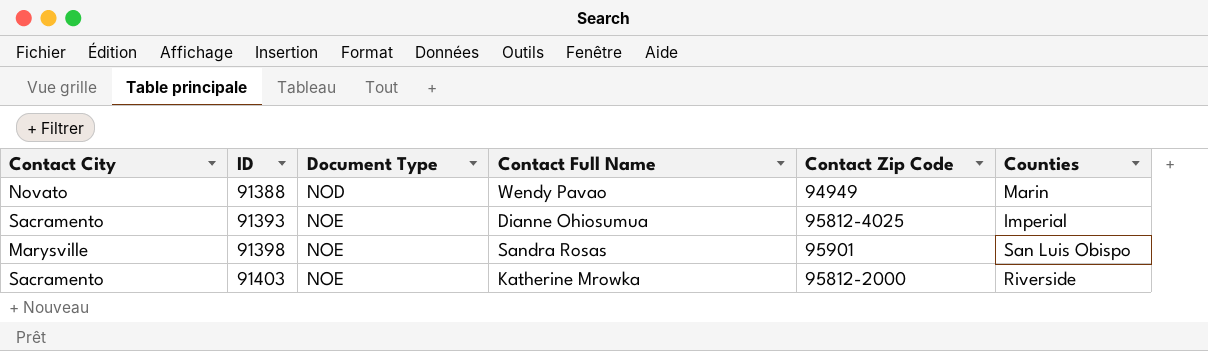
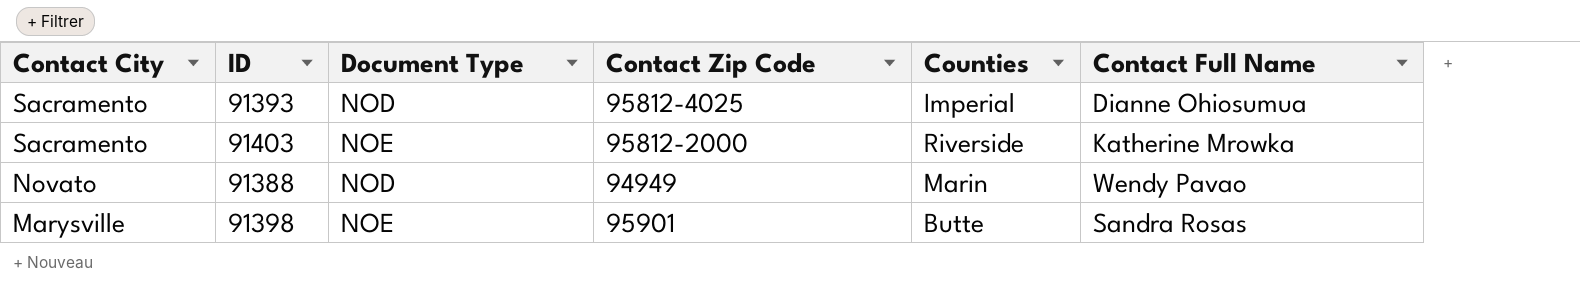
row order: ID ascending -> Contact City descending
column Contact Full Name | position: 4 -> 6
91393 | Document Type: NOE -> NOD
91398 | Counties: San Luis Obispo -> Butte

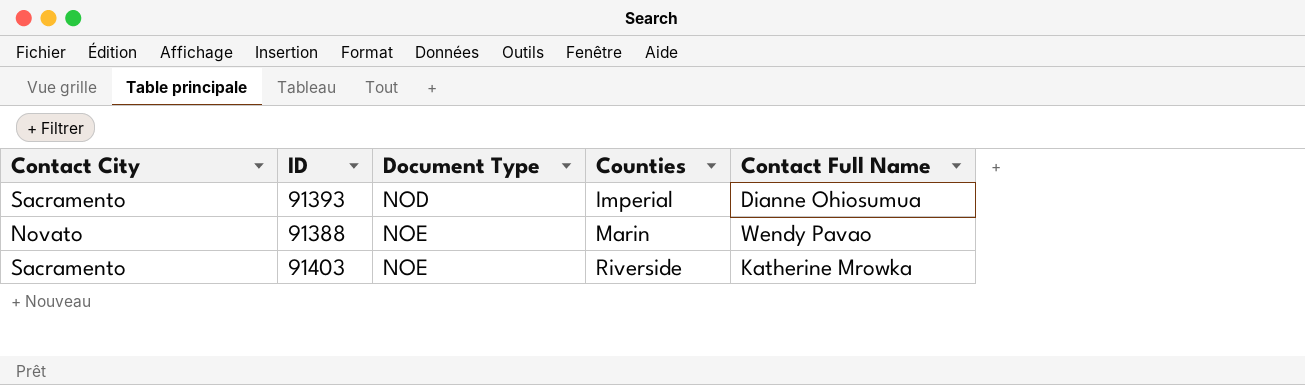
row order: Contact City descending -> Document Type ascending
column Contact Zip Code | position: 4 -> none
row 91398: Marysville | NOE | 95901 | Butte | Sandra Rosas -> none
91388 | Document Type: NOD -> NOE

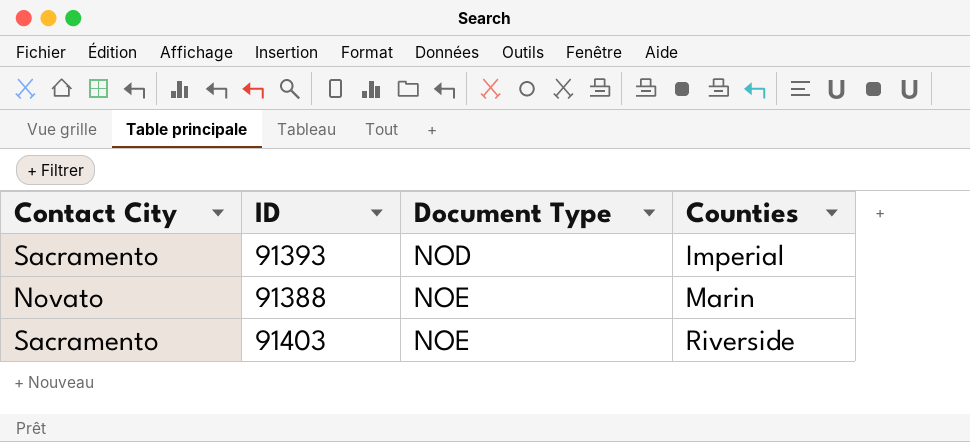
column Contact Full Name | position: 5 -> none

